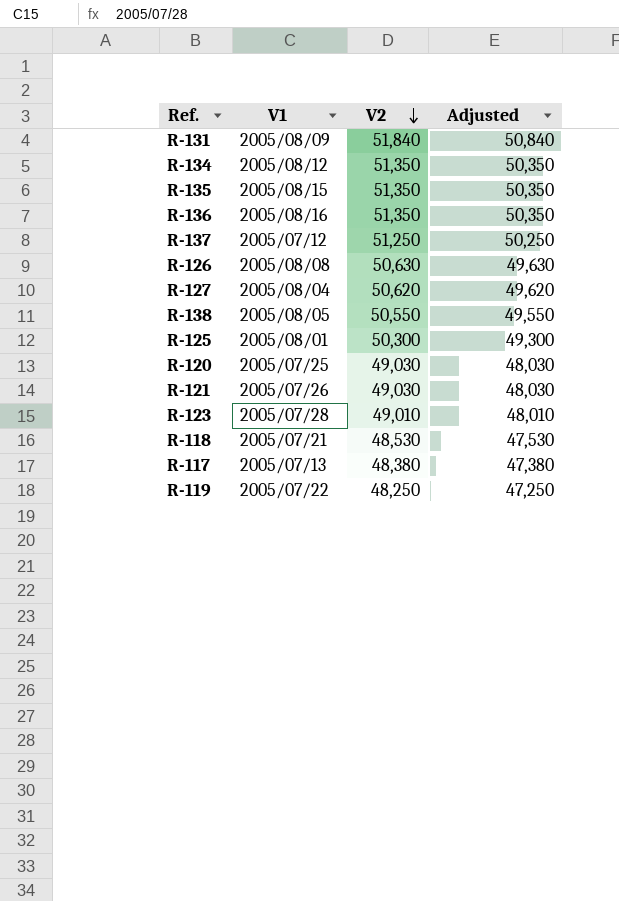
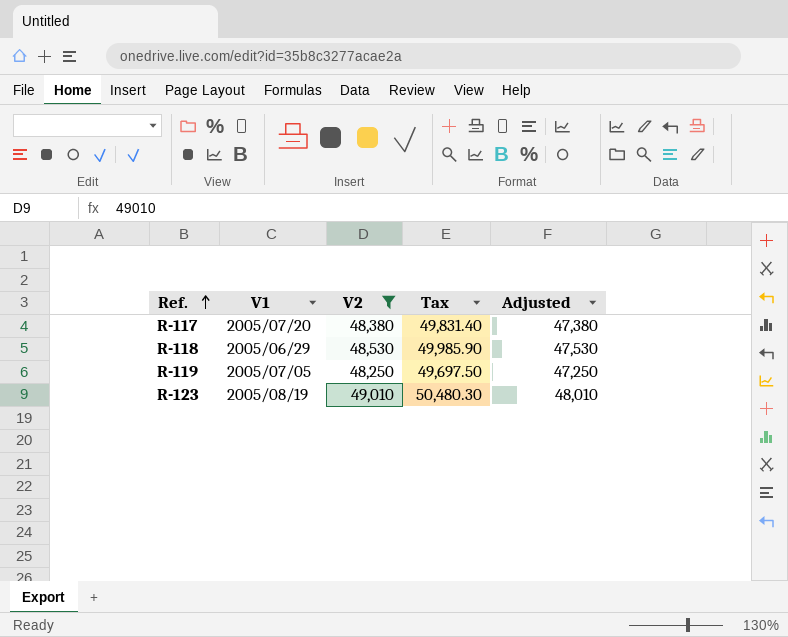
filter: none -> V2 <= 49,010
row order: V2 descending -> Ref. ascending
column Tax | formula: none -> [V2] * 1.03
R-117 | V1: 2005/07/13 -> 2005/07/20
R-118 | V1: 2005/07/21 -> 2005/06/29
R-119 | V1: 2005/07/22 -> 2005/07/05
R-123 | V1: 2005/07/28 -> 2005/08/19

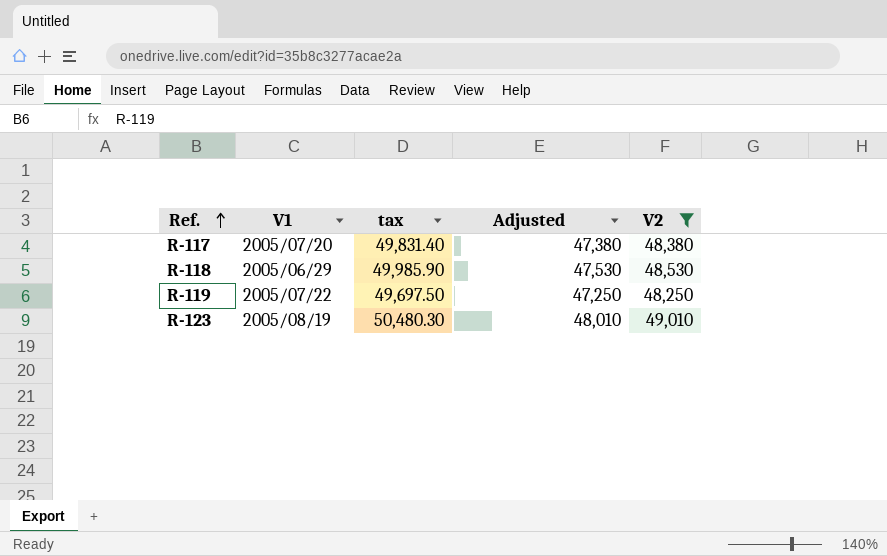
column name: Tax -> tax
column V2 | position: 3 -> 5
R-119 | V1: 2005/07/05 -> 2005/07/22

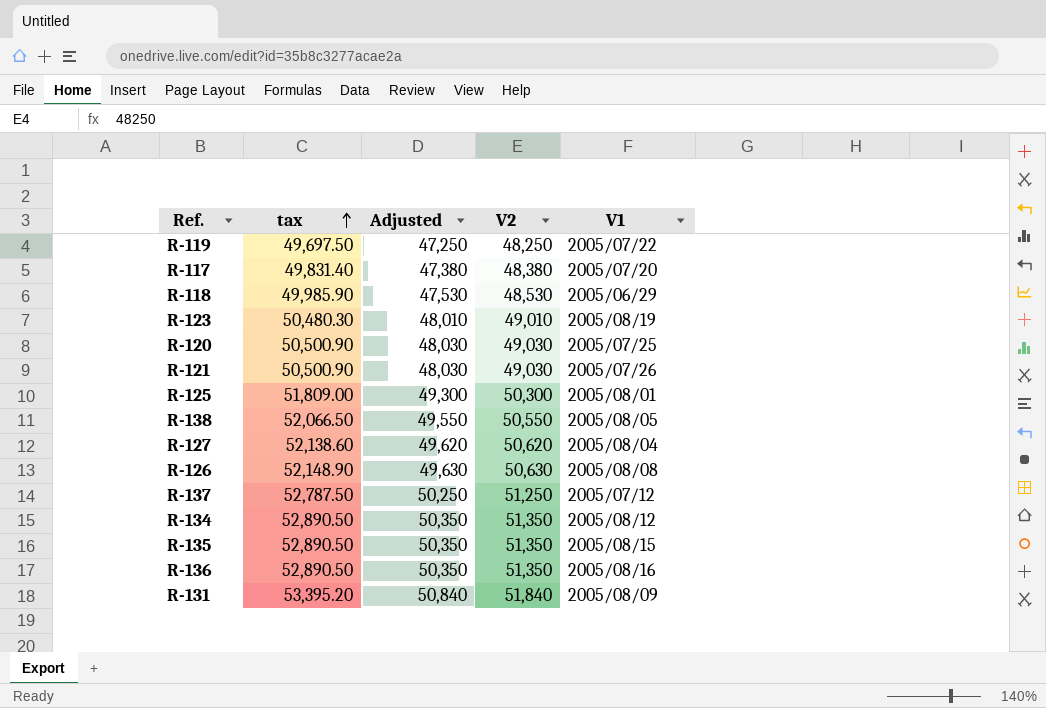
filter: V2 <= 49,010 -> none
row order: Ref. ascending -> tax ascending
column V1 | position: 2 -> 5

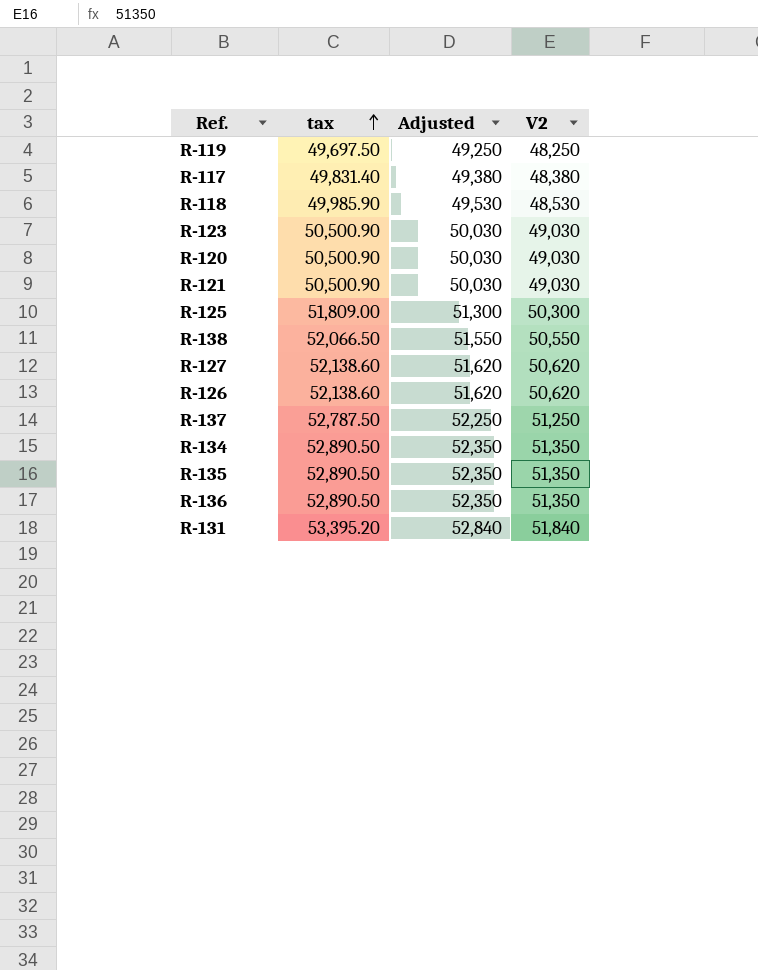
column V1 | position: 5 -> none
column Adjusted | formula: [V2] - 1000 -> [V2] + 1000
R-123 | tax: 50,480.30 -> 50,500.90
R-123 | V2: 49,010 -> 49,030
R-126 | tax: 52,148.90 -> 52,138.60
R-126 | V2: 50,630 -> 50,620

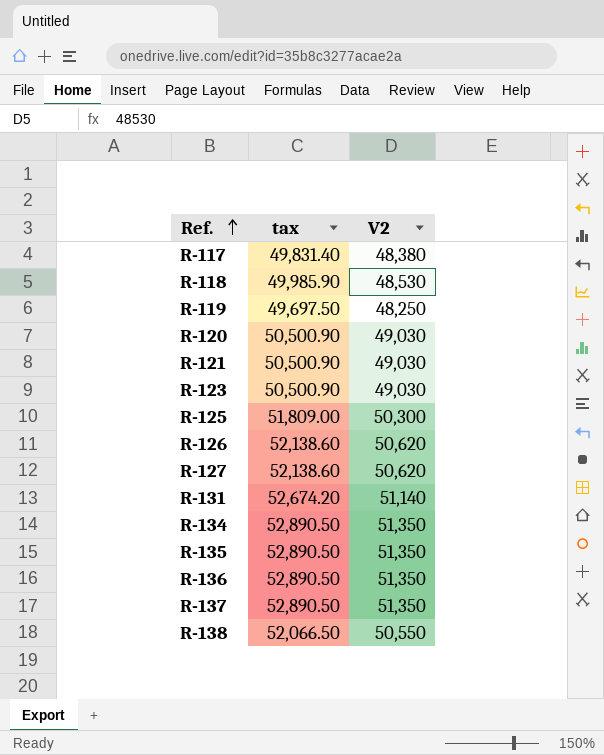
row order: tax ascending -> Ref. ascending
column Adjusted | formula: [V2] + 1000 -> none
R-131 | tax: 53,395.20 -> 52,674.20
R-131 | V2: 51,840 -> 51,140
R-137 | tax: 52,787.50 -> 52,890.50
R-137 | V2: 51,250 -> 51,350

